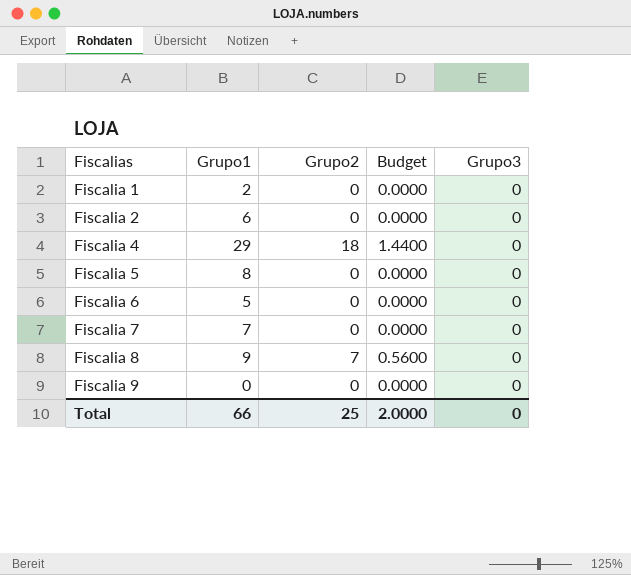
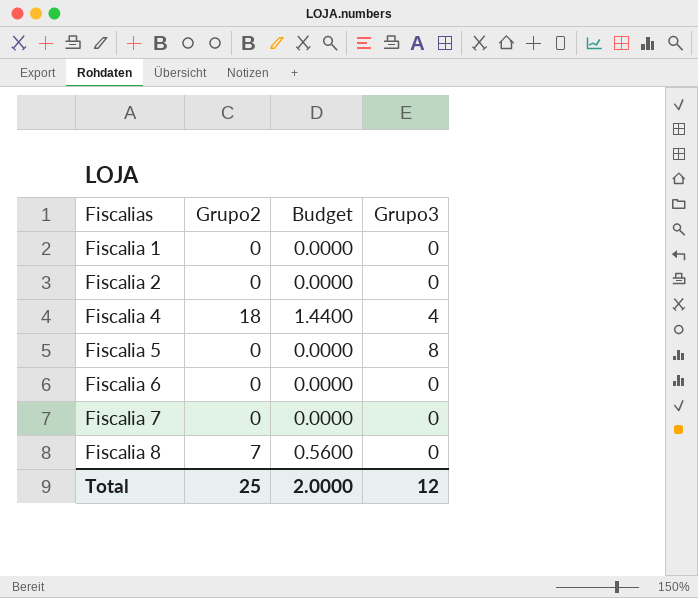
column Grupo1 | position: 2 -> none
row Fiscalia 9: 0 | 0 | 0.0000 | 0 -> none
Fiscalia 4 | Grupo3: 0 -> 4
Fiscalia 5 | Grupo3: 0 -> 8
Total | Grupo3: 0 -> 12

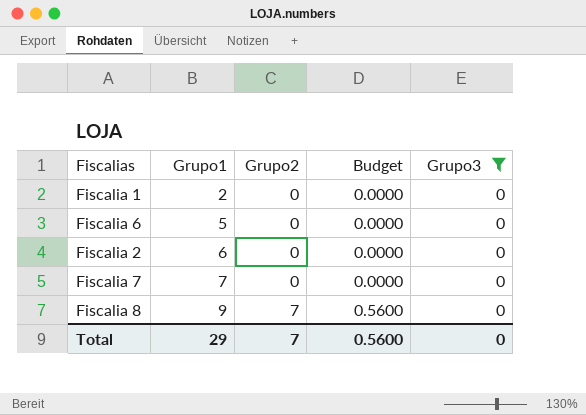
filter: none -> Grupo3 = 0
row order: Fiscalias ascending -> Grupo1 ascending
column Grupo1 | position: none -> 2
Total | Grupo2: 25 -> 7
Total | Budget: 2.0000 -> 0.5600
Total | Grupo3: 12 -> 0

